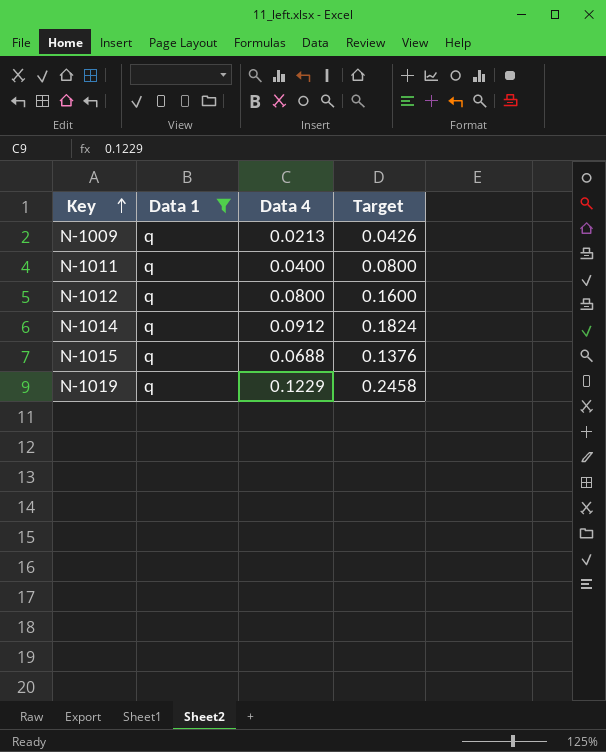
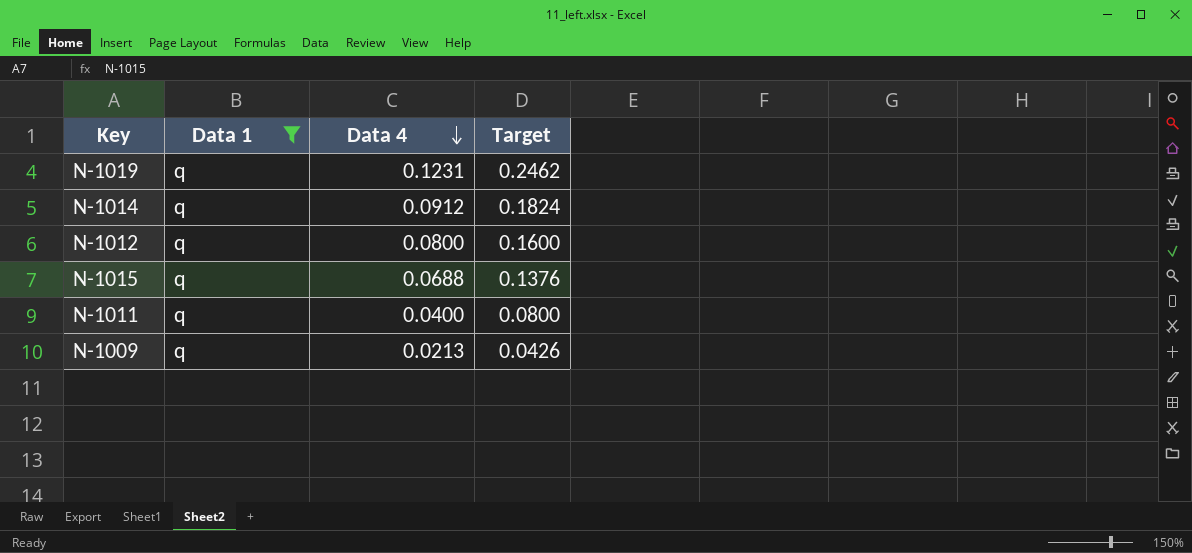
row order: Key ascending -> Data 4 descending
N-1019 | Data 4: 0.1229 -> 0.1231
N-1019 | Target: 0.2458 -> 0.2462

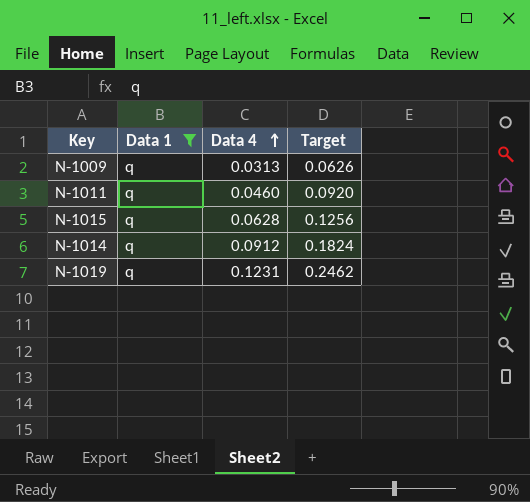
row order: Data 4 descending -> Data 4 ascending
row N-1012: q | 0.0800 | 0.1600 -> none
N-1009 | Data 4: 0.0213 -> 0.0313
N-1009 | Target: 0.0426 -> 0.0626
N-1011 | Data 4: 0.0400 -> 0.0460
N-1011 | Target: 0.0800 -> 0.0920
N-1015 | Data 4: 0.0688 -> 0.0628
N-1015 | Target: 0.1376 -> 0.1256

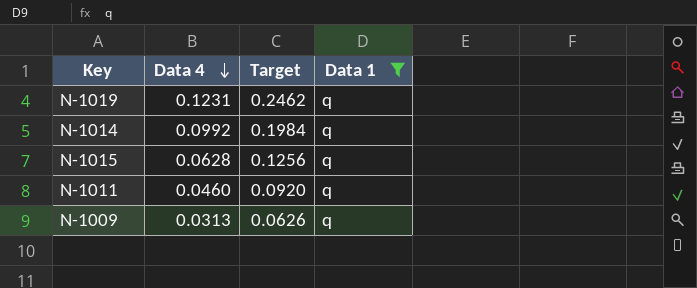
row order: Data 4 ascending -> Data 4 descending
column Data 1 | position: 2 -> 4
N-1014 | Data 4: 0.0912 -> 0.0992
N-1014 | Target: 0.1824 -> 0.1984

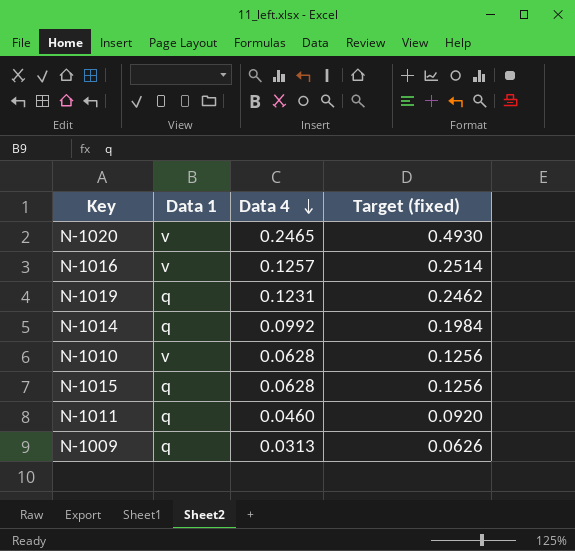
filter: Data 1 = q -> none
column Data 1 | position: 4 -> 2
column name: Target -> Target (fixed)

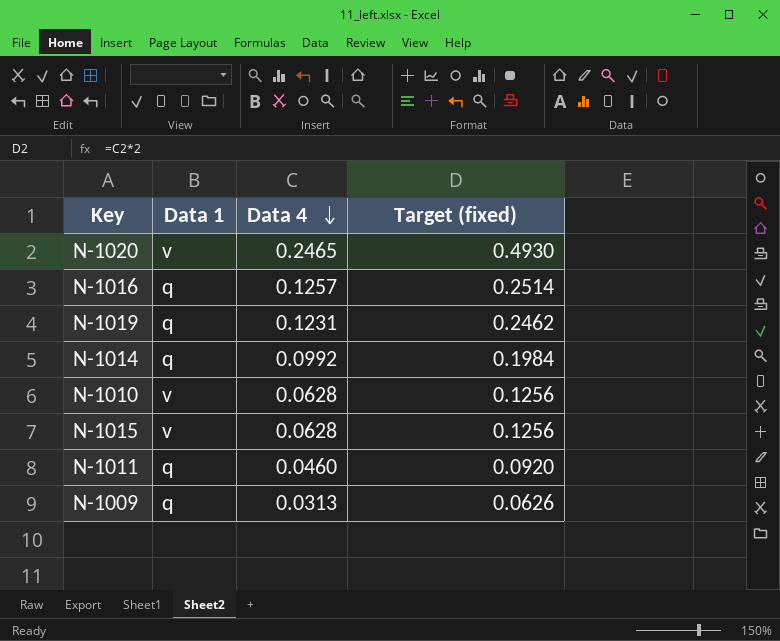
N-1016 | Data 1: v -> q
N-1015 | Data 1: q -> v

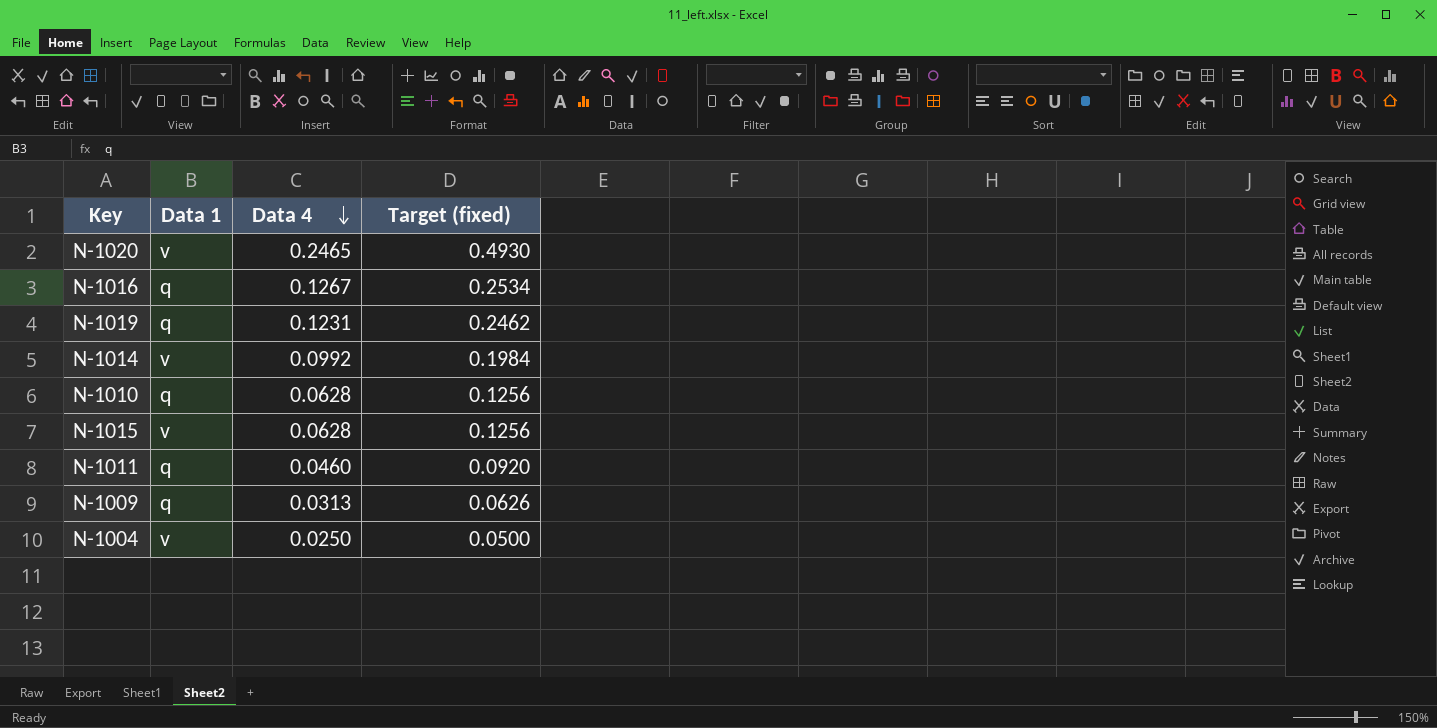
N-1016 | Data 4: 0.1257 -> 0.1267
N-1016 | Target (fixed): 0.2514 -> 0.2534
N-1014 | Data 1: q -> v
N-1010 | Data 1: v -> q
row N-1004: none -> v | 0.0250 | 0.0500

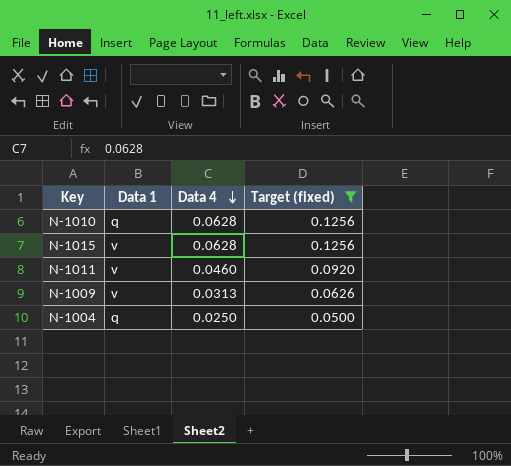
filter: none -> Target (fixed) <= 0.1256
N-1011 | Data 1: q -> v
N-1009 | Data 1: q -> v
N-1004 | Data 1: v -> q

